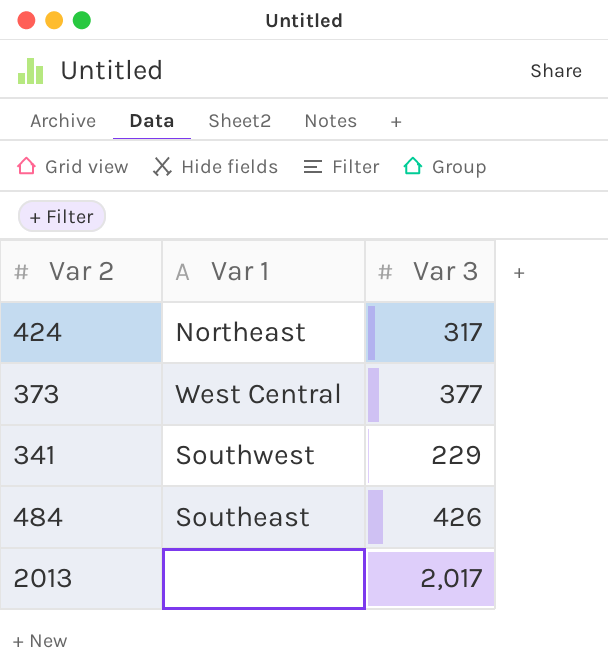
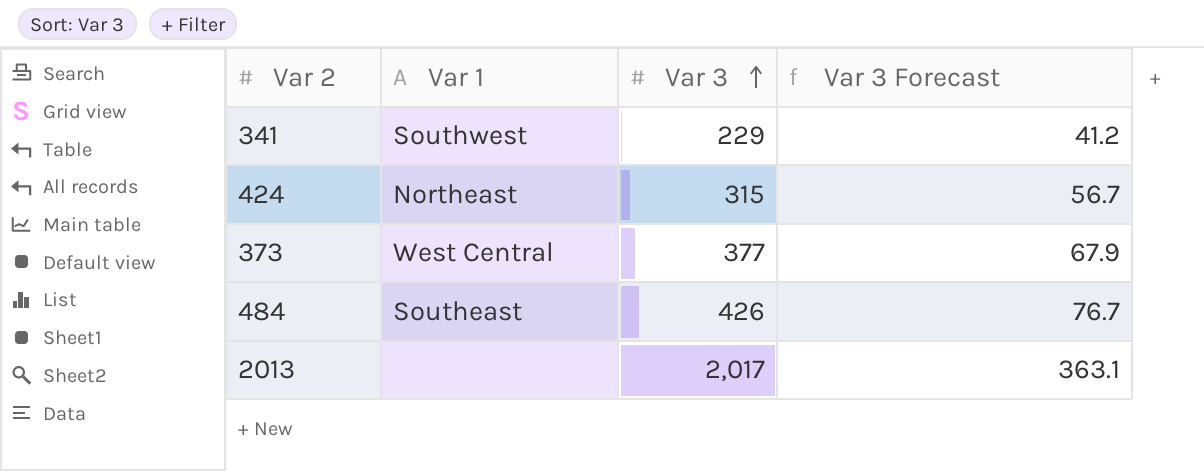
row order: none -> Var 3 ascending
column Var 3 Forecast | formula: none -> [Var 3] * 0.18
424 | Var 3: 317 -> 315

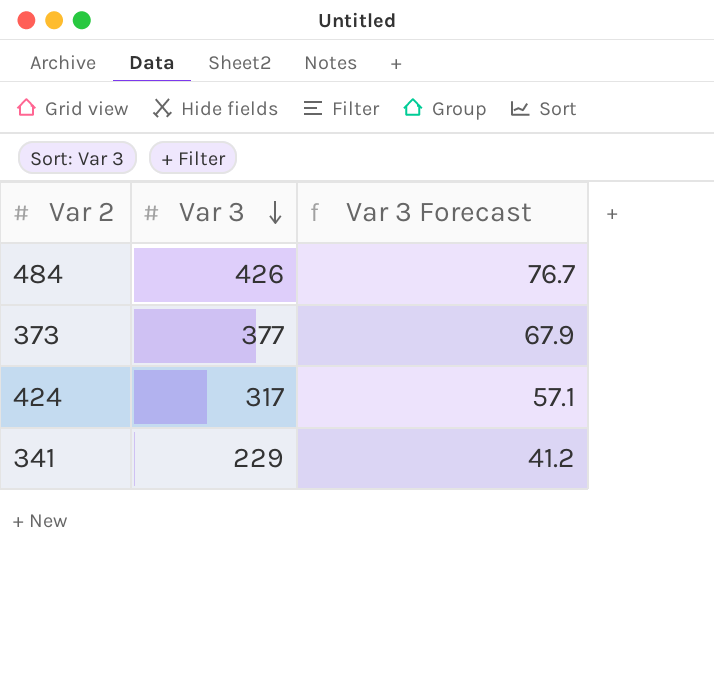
row order: Var 3 ascending -> Var 3 descending
column Var 1 | position: 2 -> none
row 2013: none | 2,017 | 363.1 -> none
424 | Var 3: 315 -> 317
424 | Var 3 Forecast: 56.7 -> 57.1

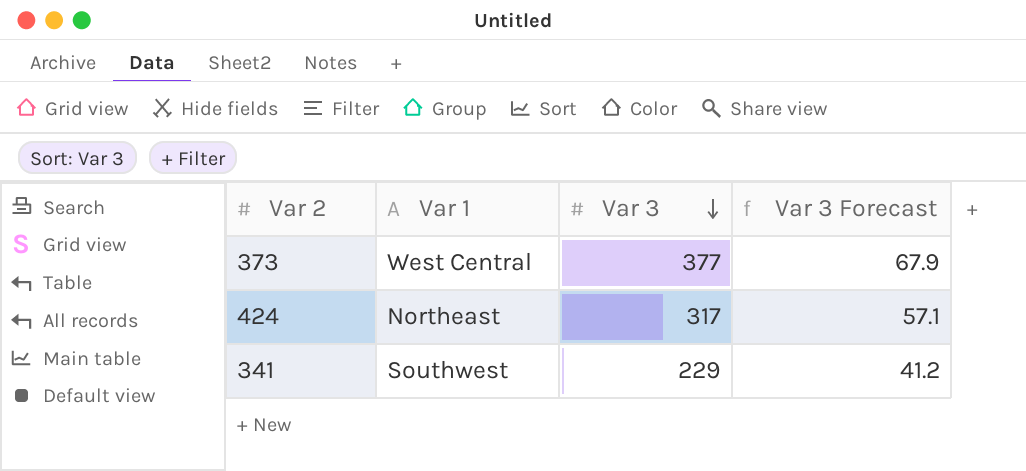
column Var 1 | position: none -> 2
row 484: 426 | 76.7 -> none

